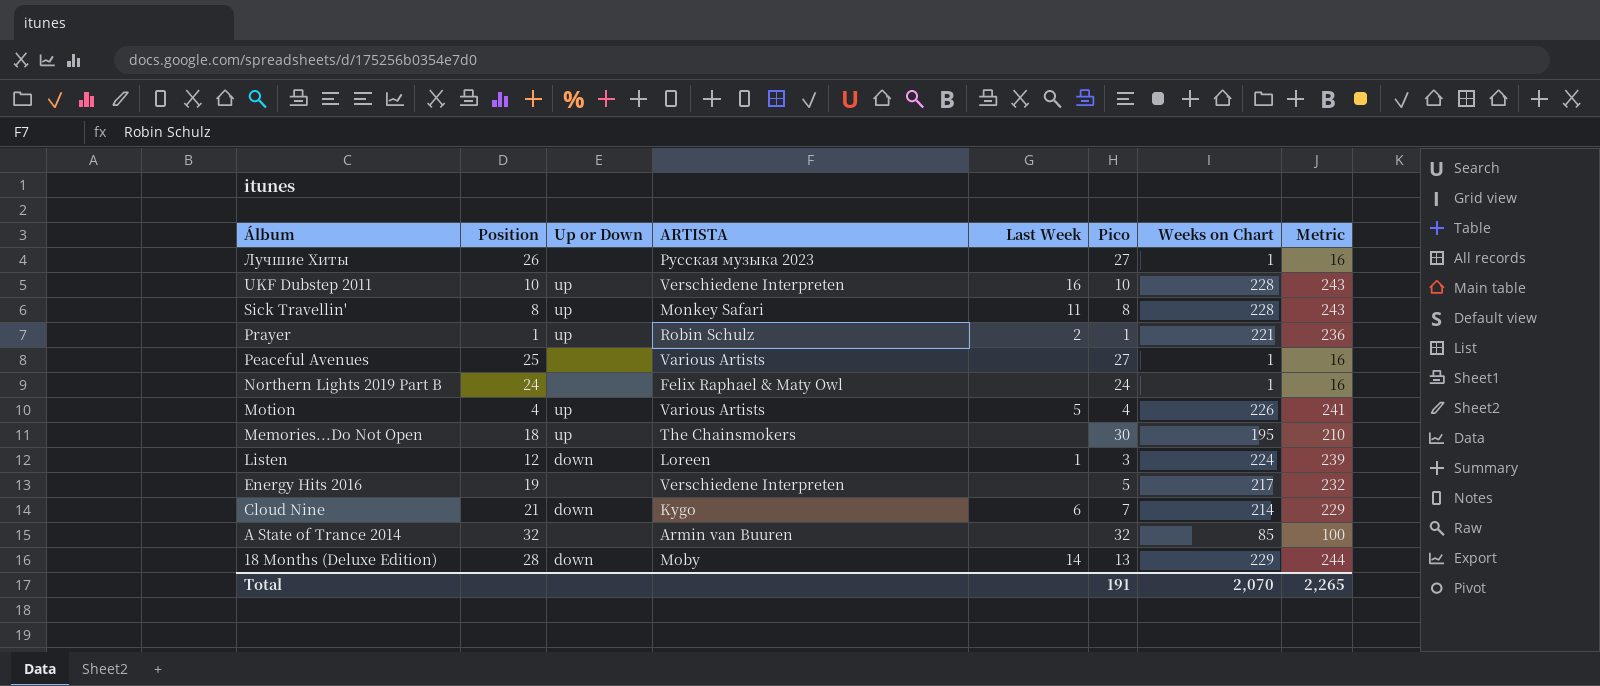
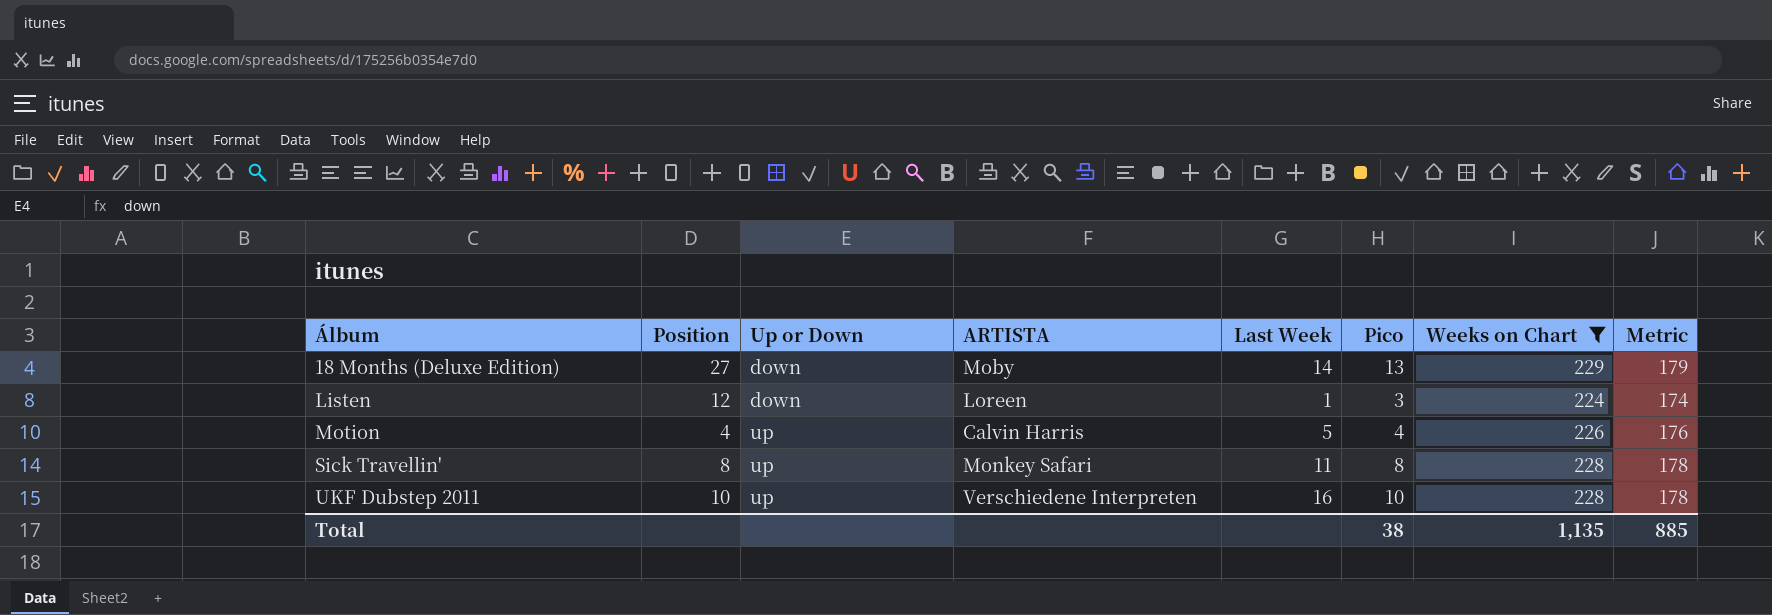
filter: none -> Weeks on Chart >= 224
row order: Álbum descending -> Álbum ascending
column Metric | formula: [Weeks on Chart] + 15 -> [Weeks on Chart] - 50
18 Months (Deluxe Edition) | Position: 28 -> 27
Motion | ARTISTA: Various Artists -> Calvin Harris
Total | Pico: 191 -> 38
Total | Weeks on Chart: 2,070 -> 1,135
Total | Metric: 2,265 -> 885

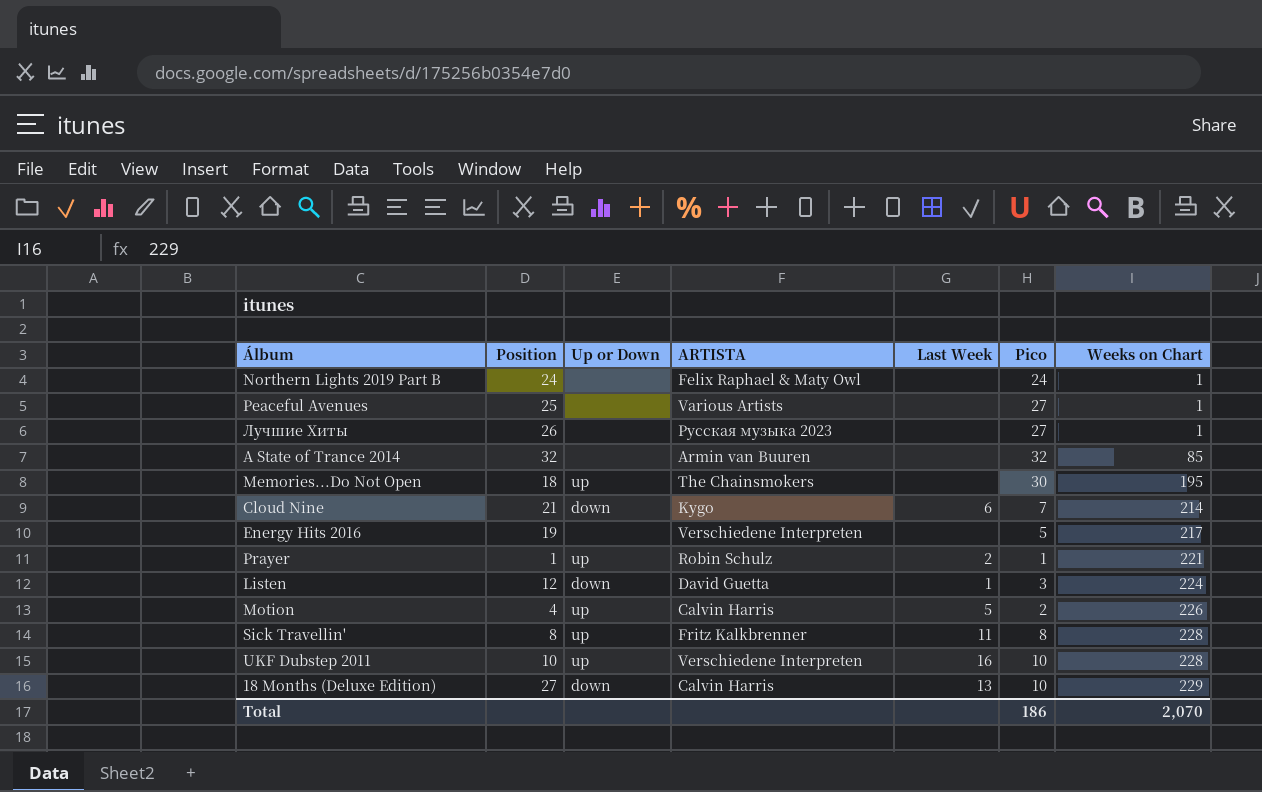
filter: Weeks on Chart >= 224 -> none
row order: Álbum ascending -> Weeks on Chart ascending
column Metric | formula: [Weeks on Chart] - 50 -> none
Listen | ARTISTA: Loreen -> David Guetta
Motion | Pico: 4 -> 2
Sick Travellin' | ARTISTA: Monkey Safari -> Fritz Kalkbrenner
18 Months (Deluxe Edition) | ARTISTA: Moby -> Calvin Harris
18 Months (Deluxe Edition) | Last Week: 14 -> 13
18 Months (Deluxe Edition) | Pico: 13 -> 10
Total | Pico: 38 -> 186
Total | Weeks on Chart: 1,135 -> 2,070

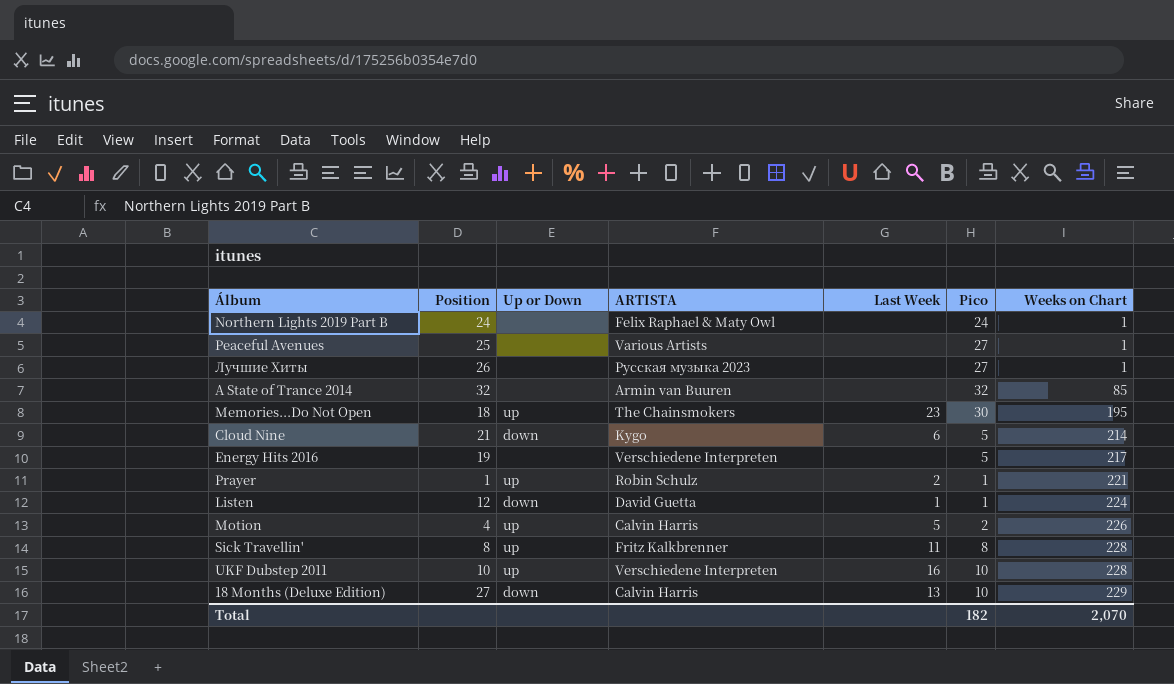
Memories...Do Not Open | Last Week: none -> 23
Cloud Nine | Pico: 7 -> 5
Listen | Pico: 3 -> 1
Total | Pico: 186 -> 182

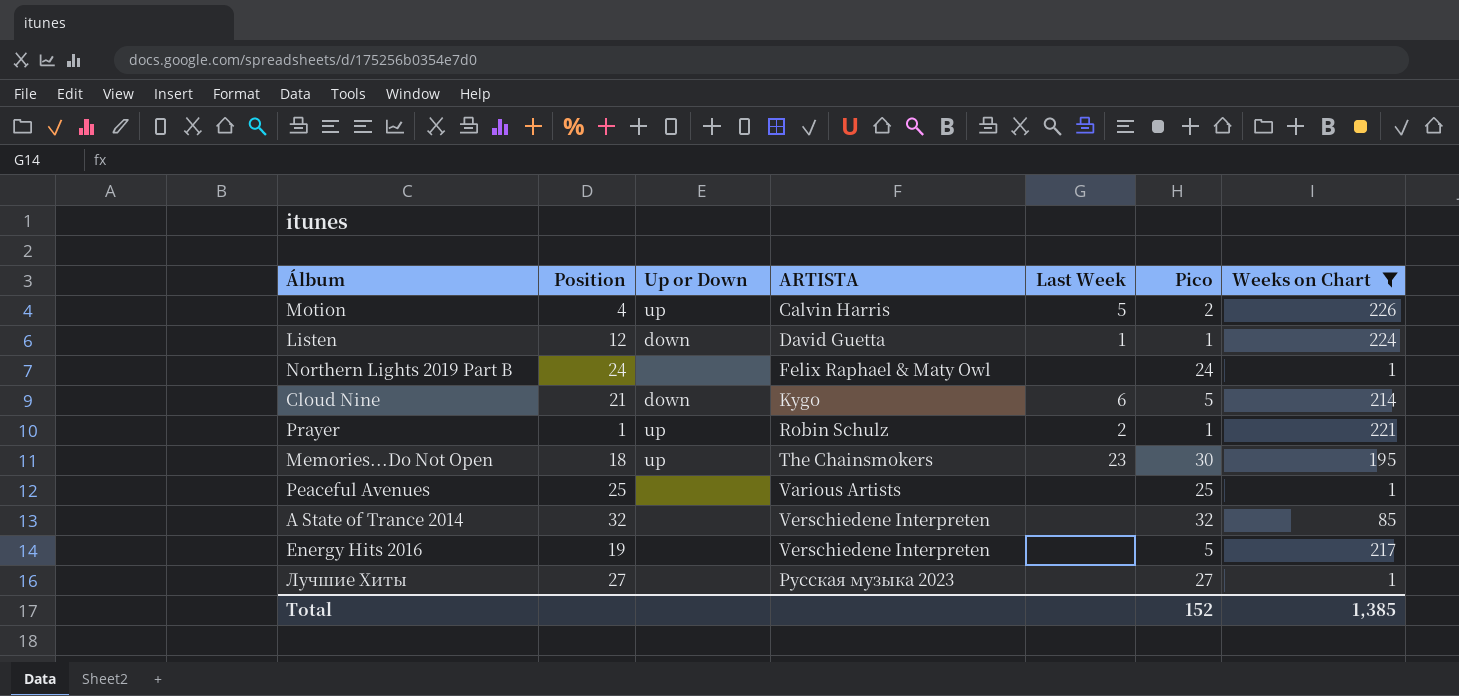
filter: none -> Weeks on Chart <= 226
row order: Weeks on Chart ascending -> ARTISTA ascending
Peaceful Avenues | Pico: 27 -> 25
A State of Trance 2014 | ARTISTA: Armin van Buuren -> Verschiedene Interpreten
Лучшие Хиты | Position: 26 -> 27
Total | Pico: 182 -> 152
Total | Weeks on Chart: 2,070 -> 1,385

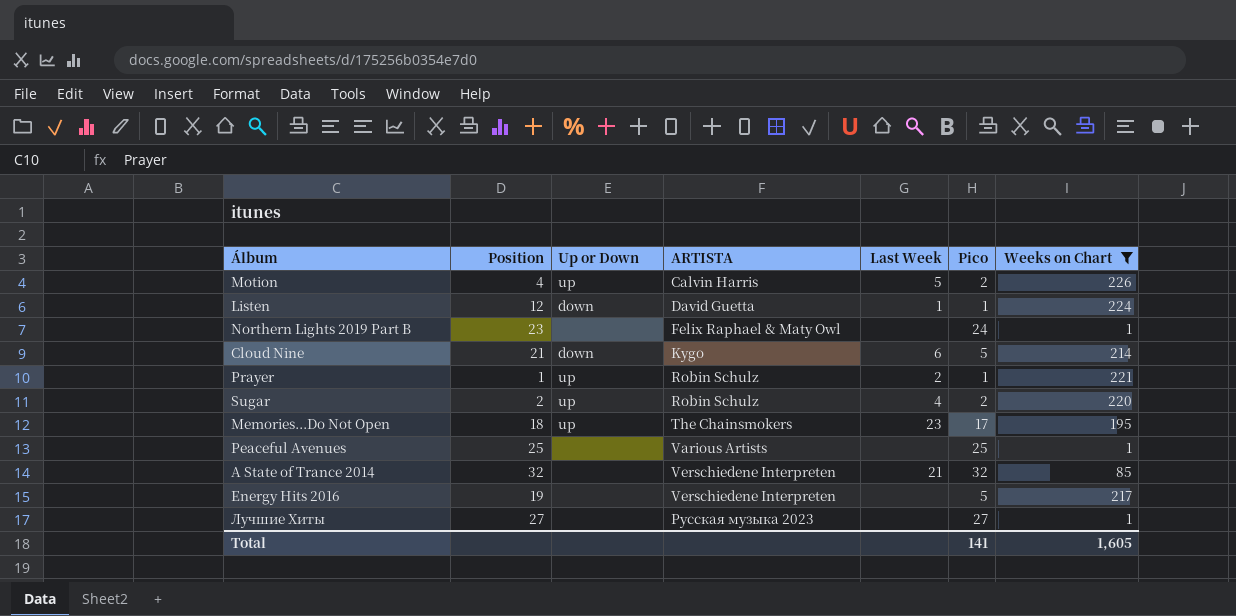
Northern Lights 2019 Part B | Position: 24 -> 23
row Sugar: none -> 2 | up | Robin Schulz | 4 | 2 | 220
Memories...Do Not Open | Pico: 30 -> 17
A State of Trance 2014 | Last Week: none -> 21
Total | Pico: 152 -> 141
Total | Weeks on Chart: 1,385 -> 1,605

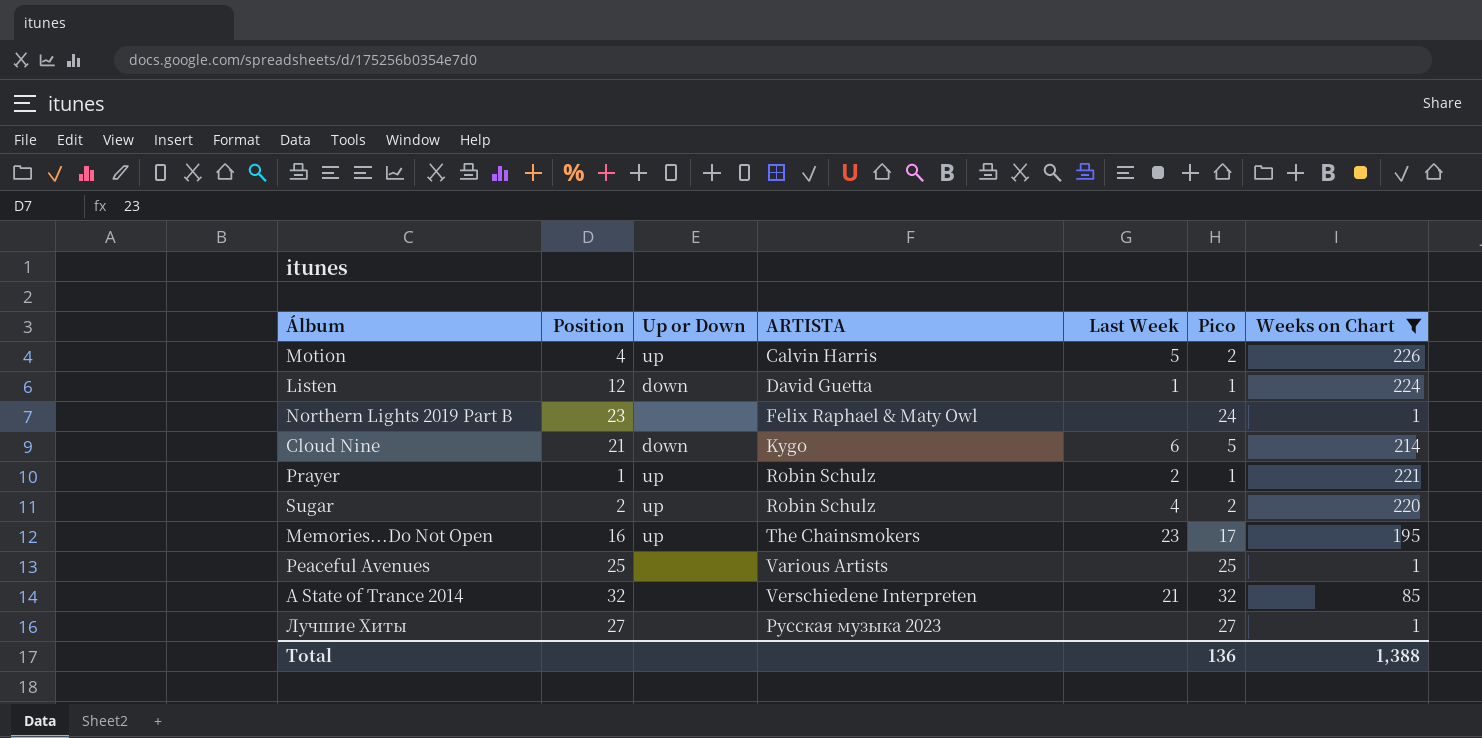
row Energy Hits 2016: 19 | none | Verschiedene Interpreten | none | 5 | 217 -> none
Memories...Do Not Open | Position: 18 -> 16
Total | Pico: 141 -> 136
Total | Weeks on Chart: 1,605 -> 1,388

